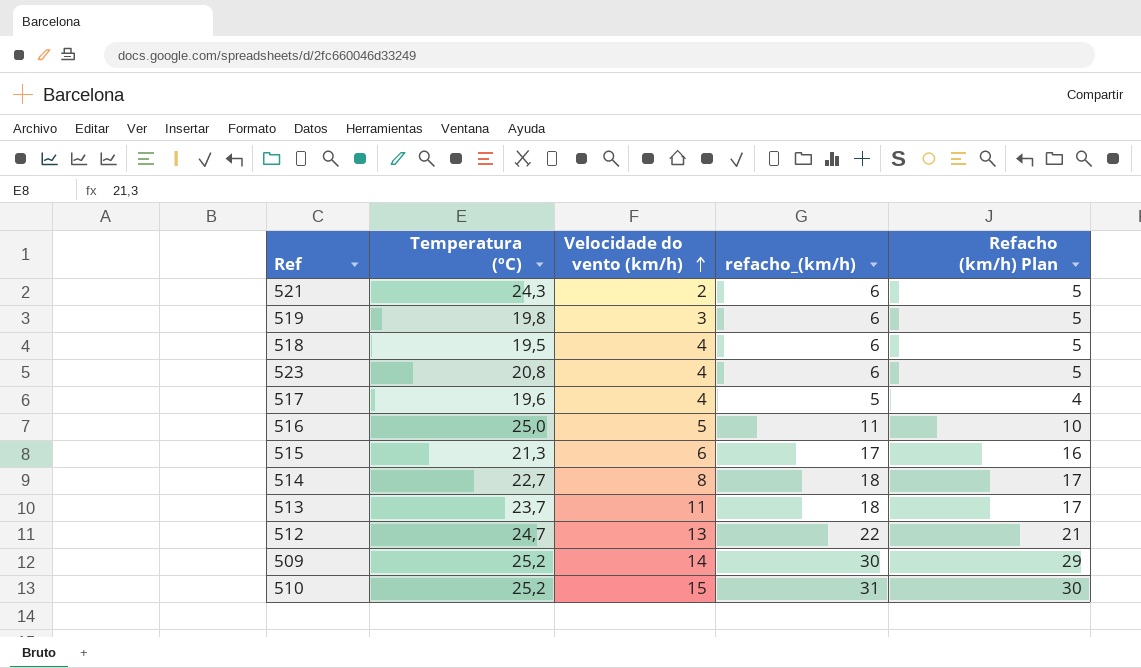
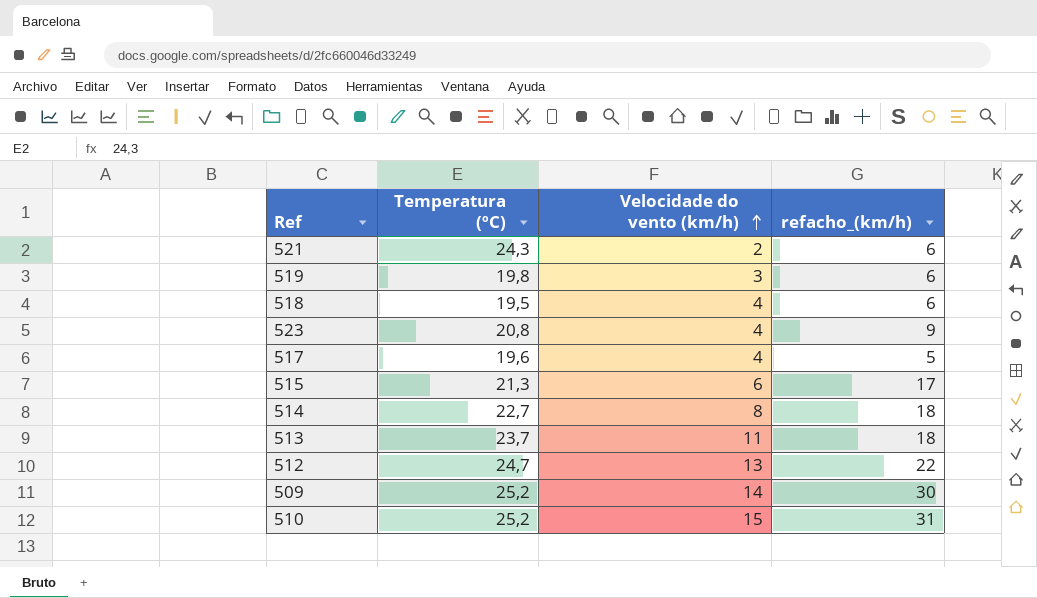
column Refacho (km/h) Plan | formula: [refacho_(km/h)] - 1 -> none
row 516: 25,0 | 5 | 11 | 10 -> none
523 | refacho_(km/h): 6 -> 9

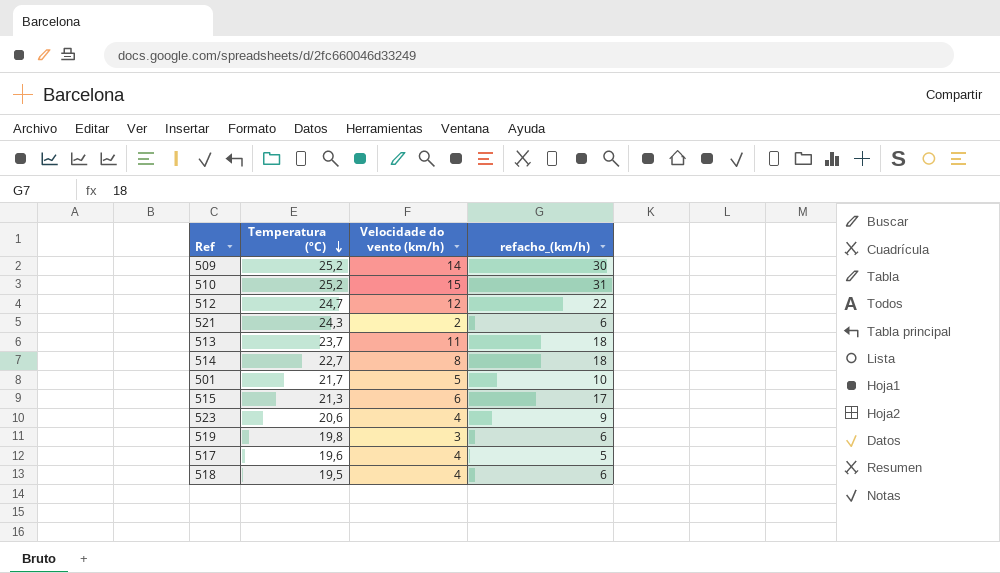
row order: Velocidade do vento (km/h) ascending -> Temperatura (ºC) descending
512 | Velocidade do vento (km/h): 13 -> 12
row 501: none -> 21,7 | 5 | 10
523 | Temperatura (ºC): 20,8 -> 20,6

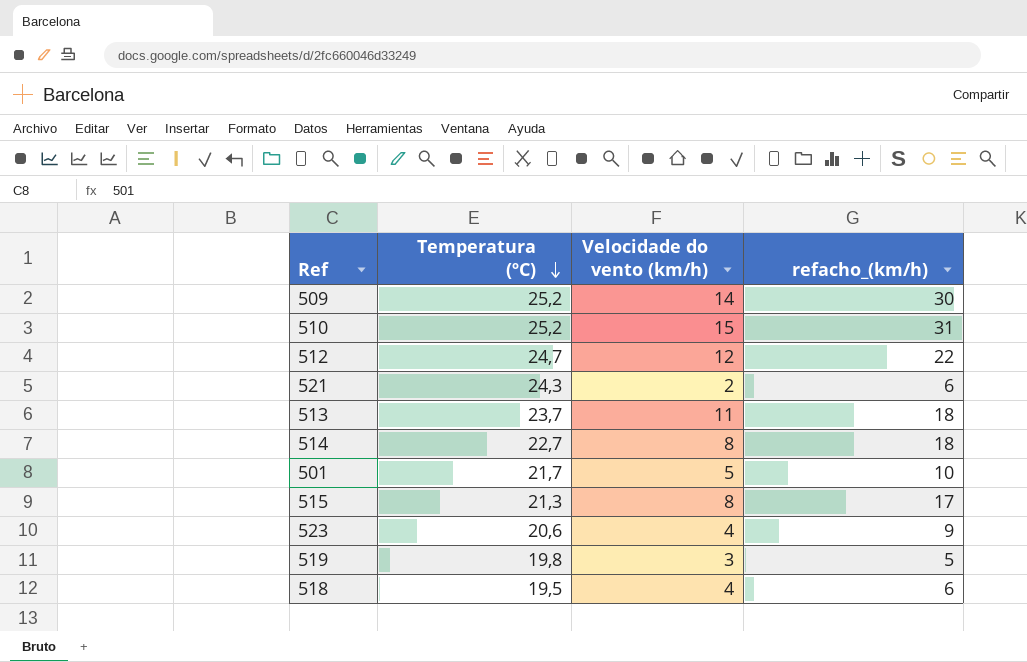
row 517: 19,6 | 4 | 5 -> none
515 | Velocidade do vento (km/h): 6 -> 8
519 | refacho_(km/h): 6 -> 5

